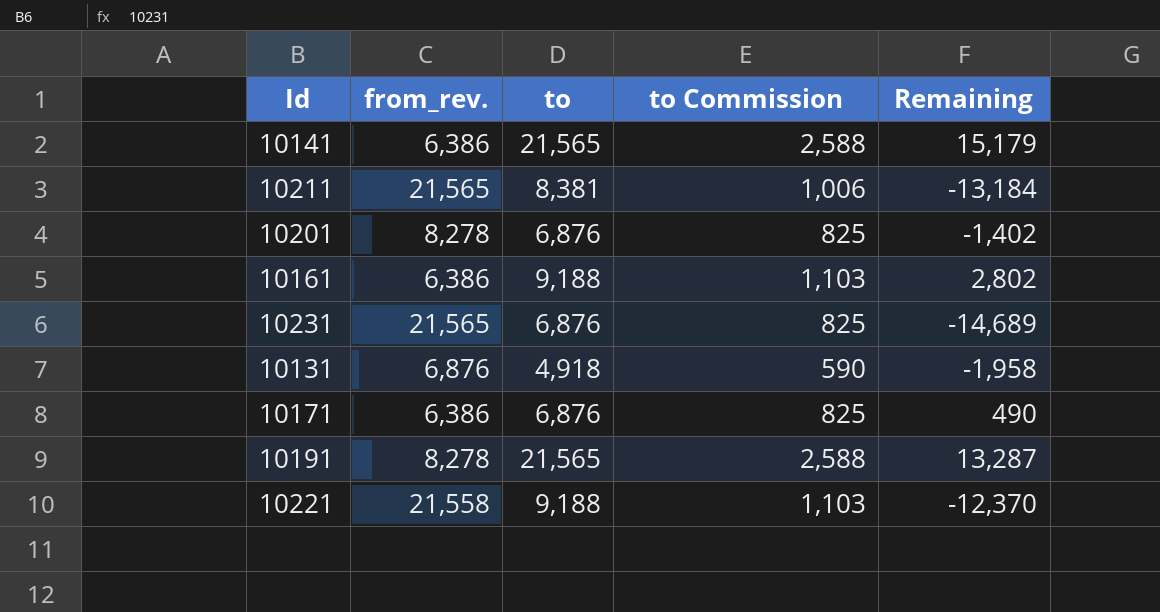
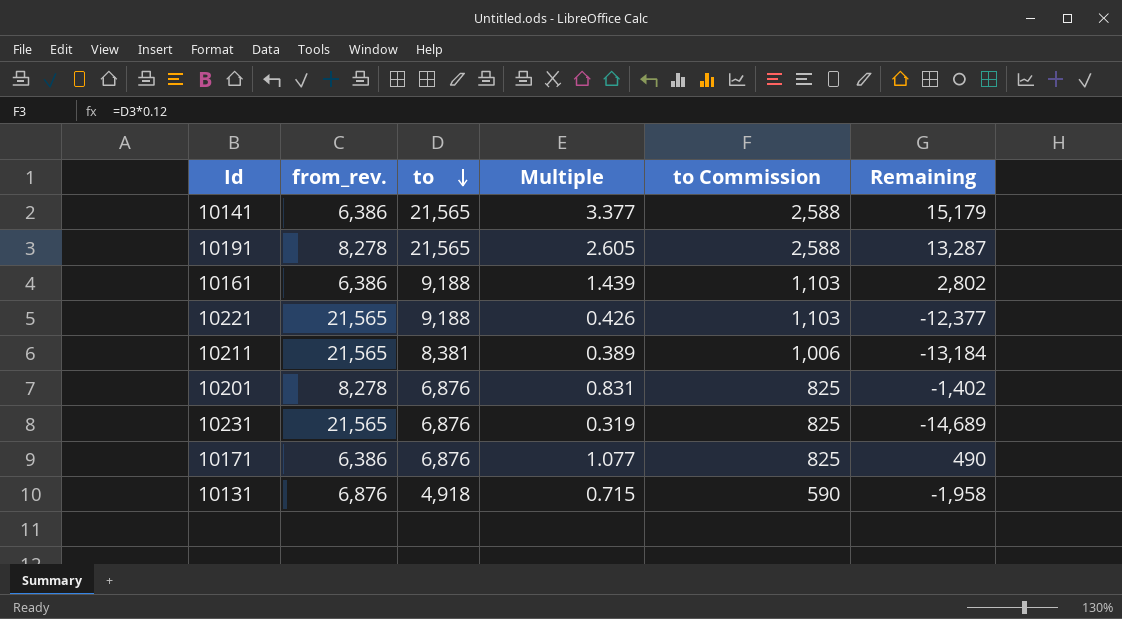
row order: none -> to descending
column Multiple | formula: none -> [to] / [from_rev.]
10221 | from_rev.: 21,558 -> 21,565
10221 | Remaining: -12,370 -> -12,377

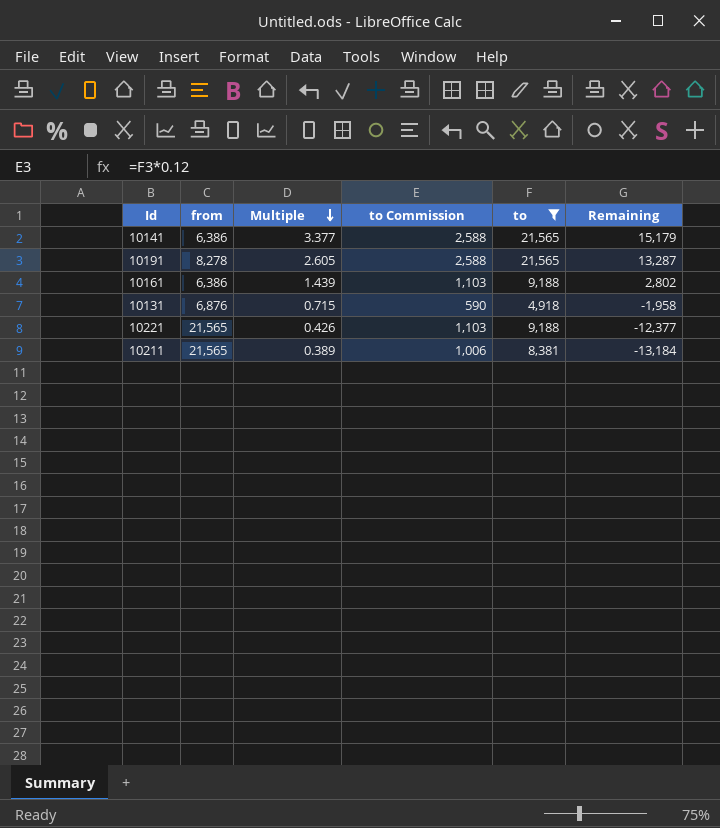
filter: none -> to != 6,876
row order: to descending -> Multiple descending
column name: from_rev. -> from
column to | position: 3 -> 5

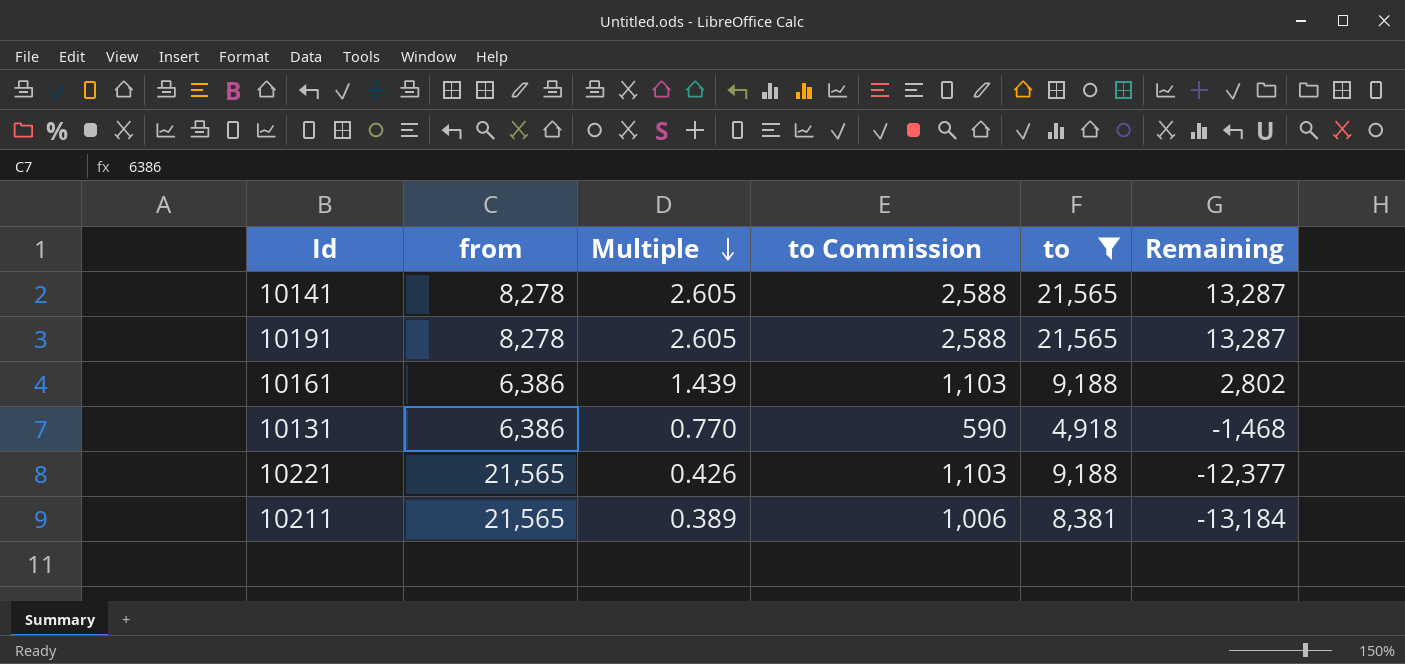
10141 | from: 6,386 -> 8,278
10141 | Multiple: 3.377 -> 2.605
10141 | Remaining: 15,179 -> 13,287
10131 | from: 6,876 -> 6,386
10131 | Multiple: 0.715 -> 0.770
10131 | Remaining: -1,958 -> -1,468

